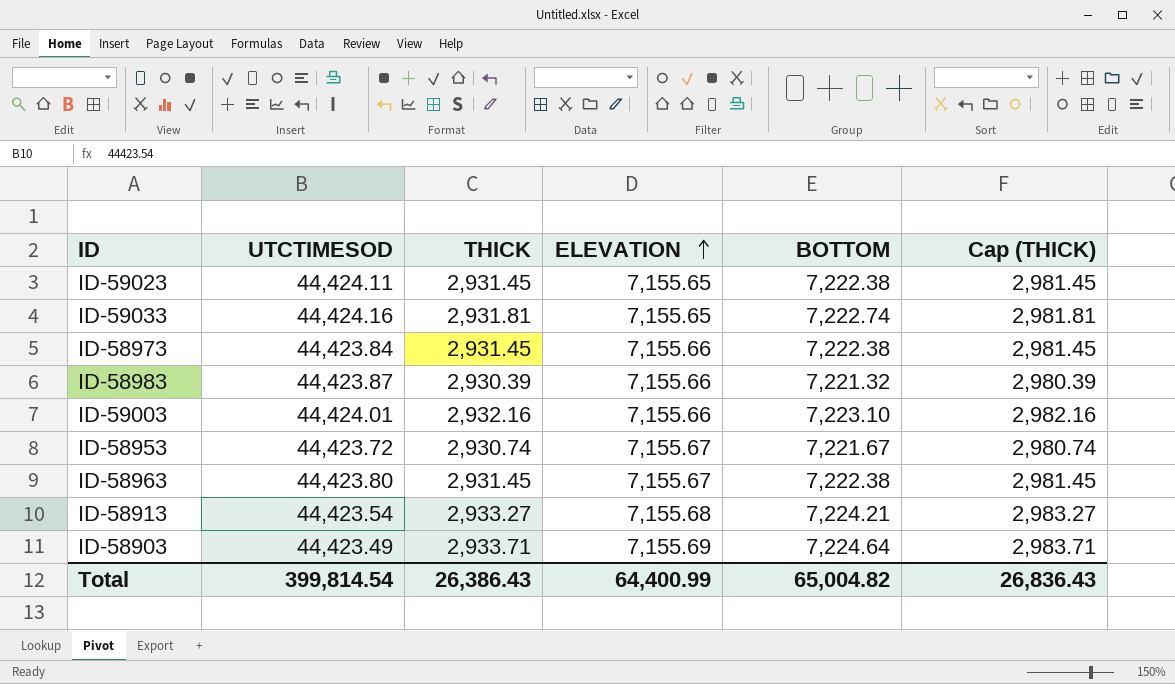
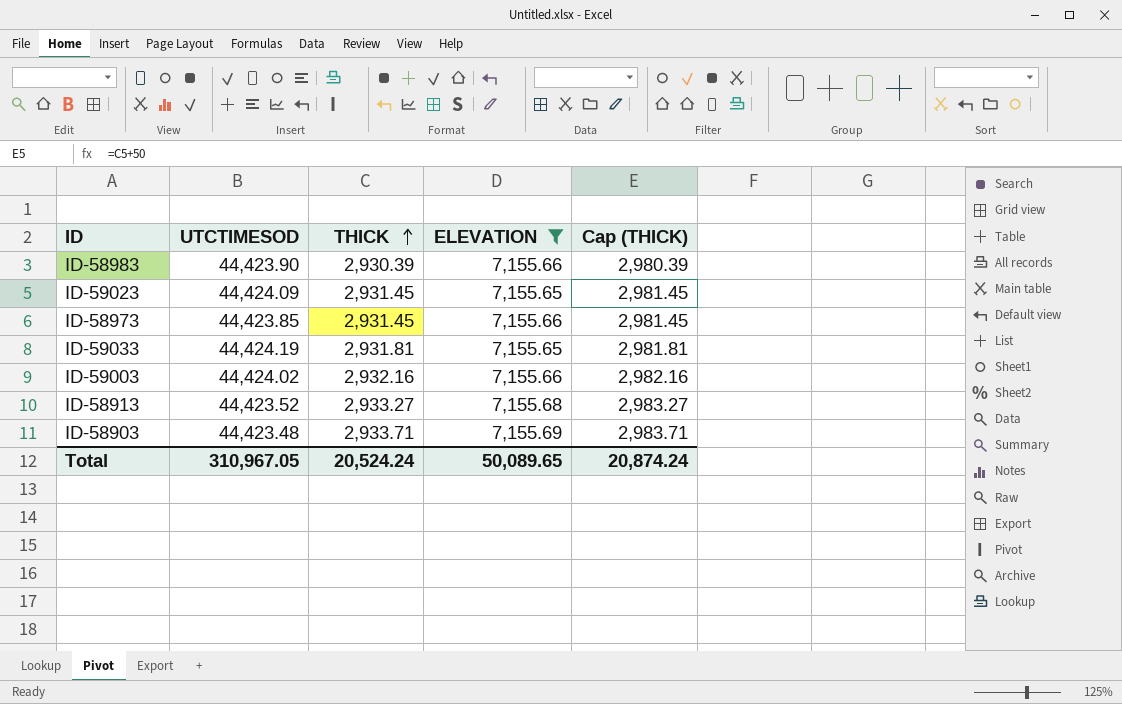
filter: none -> ELEVATION != 7,155.67
row order: ELEVATION ascending -> THICK ascending
column BOTTOM | position: 5 -> none
ID-58983 | UTCTIMESOD: 44,423.87 -> 44,423.90
ID-59023 | UTCTIMESOD: 44,424.11 -> 44,424.09
ID-58973 | UTCTIMESOD: 44,423.84 -> 44,423.85
ID-59033 | UTCTIMESOD: 44,424.16 -> 44,424.19
ID-59003 | UTCTIMESOD: 44,424.01 -> 44,424.02
ID-58913 | UTCTIMESOD: 44,423.54 -> 44,423.52
ID-58903 | UTCTIMESOD: 44,423.49 -> 44,423.48
Total | UTCTIMESOD: 399,814.54 -> 310,967.05
Total | THICK: 26,386.43 -> 20,524.24
Total | ELEVATION: 64,400.99 -> 50,089.65
Total | Cap (THICK): 26,836.43 -> 20,874.24

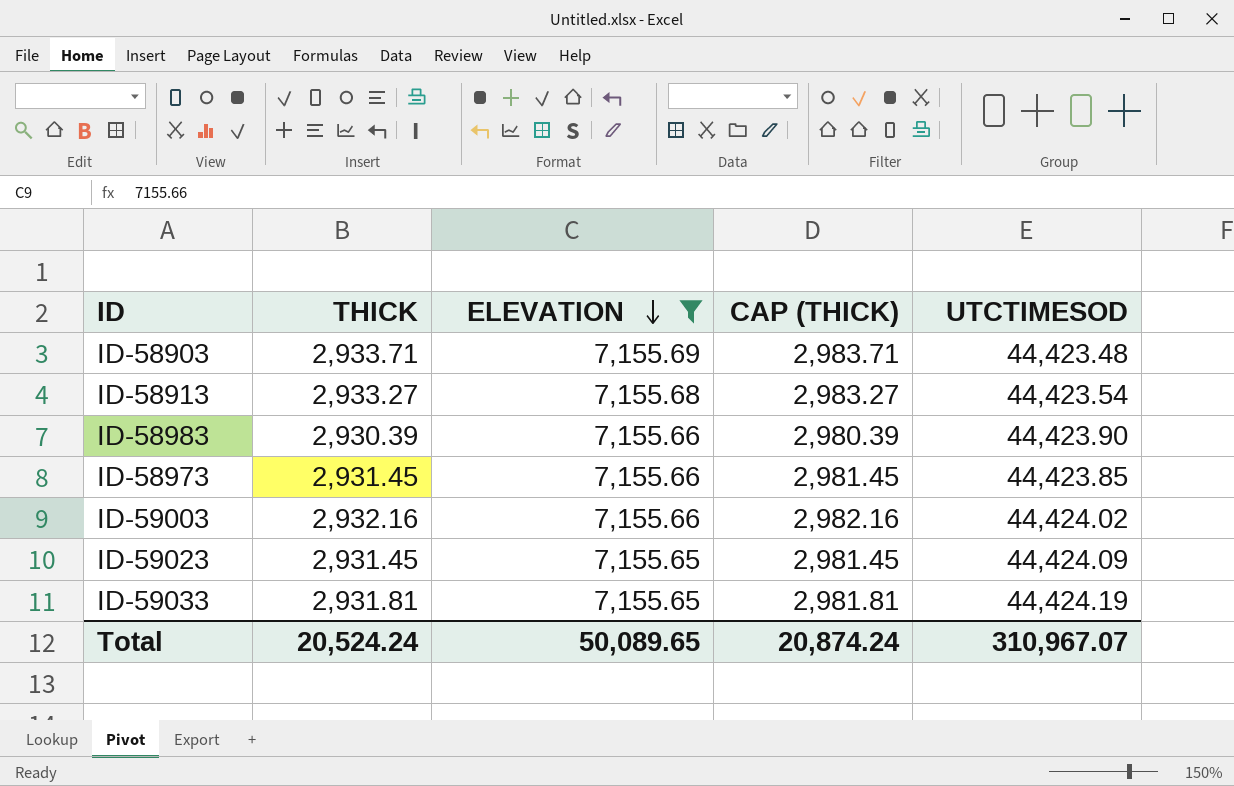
row order: THICK ascending -> ELEVATION descending
column name: Cap (THICK) -> CAP (THICK)
column UTCTIMESOD | position: 2 -> 5
ID-58913 | UTCTIMESOD: 44,423.52 -> 44,423.54
Total | UTCTIMESOD: 310,967.05 -> 310,967.07

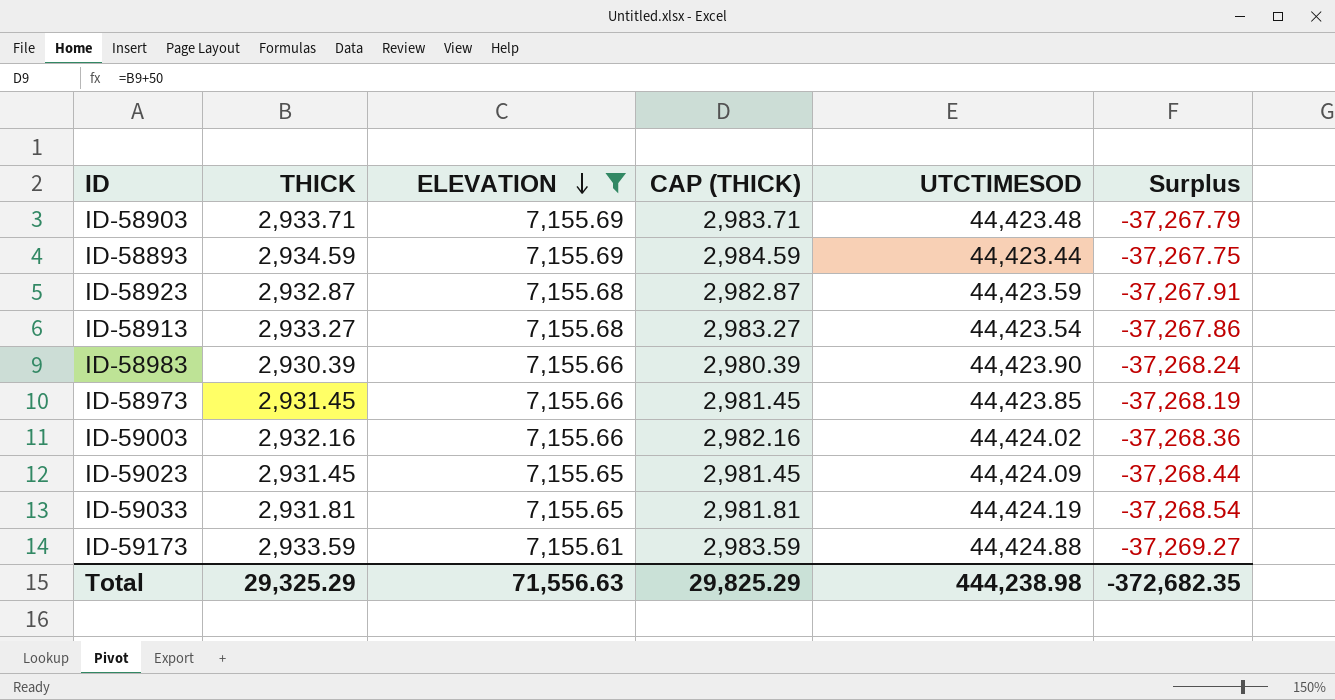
column Surplus | formula: none -> [ELEVATION] - [UTCTIMESOD]
row ID-58893: none -> 2,934.59 | 7,155.69 | 2,984.59 | 44,423.44 | -37,267.75
row ID-58923: none -> 2,932.87 | 7,155.68 | 2,982.87 | 44,423.59 | -37,267.91
row ID-59173: none -> 2,933.59 | 7,155.61 | 2,983.59 | 44,424.88 | -37,269.27
Total | THICK: 20,524.24 -> 29,325.29
Total | ELEVATION: 50,089.65 -> 71,556.63
Total | CAP (THICK): 20,874.24 -> 29,825.29
Total | UTCTIMESOD: 310,967.07 -> 444,238.98

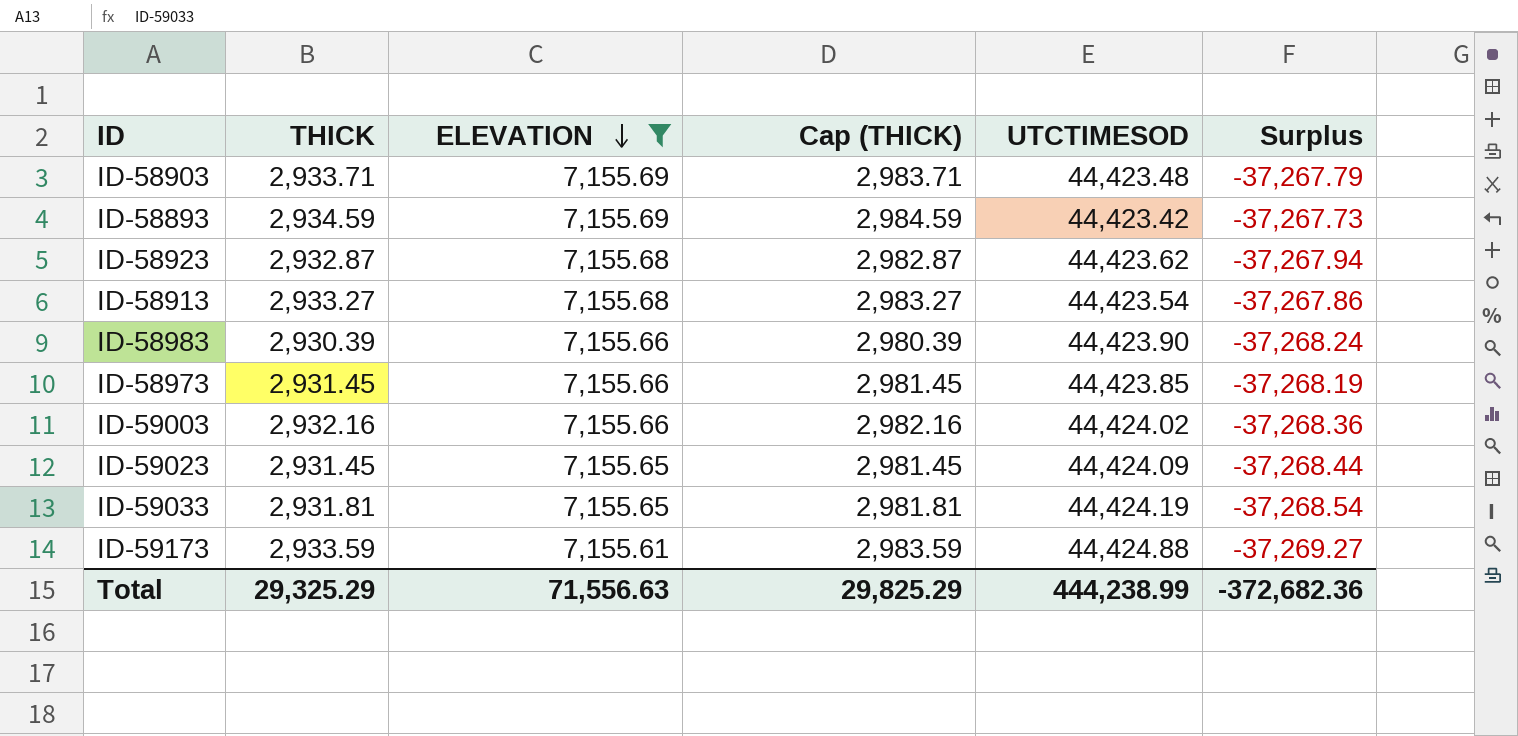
column name: CAP (THICK) -> Cap (THICK)
ID-58893 | UTCTIMESOD: 44,423.44 -> 44,423.42
ID-58893 | Surplus: -37,267.75 -> -37,267.73
ID-58923 | UTCTIMESOD: 44,423.59 -> 44,423.62
ID-58923 | Surplus: -37,267.91 -> -37,267.94
Total | UTCTIMESOD: 444,238.98 -> 444,238.99
Total | Surplus: -372,682.35 -> -372,682.36

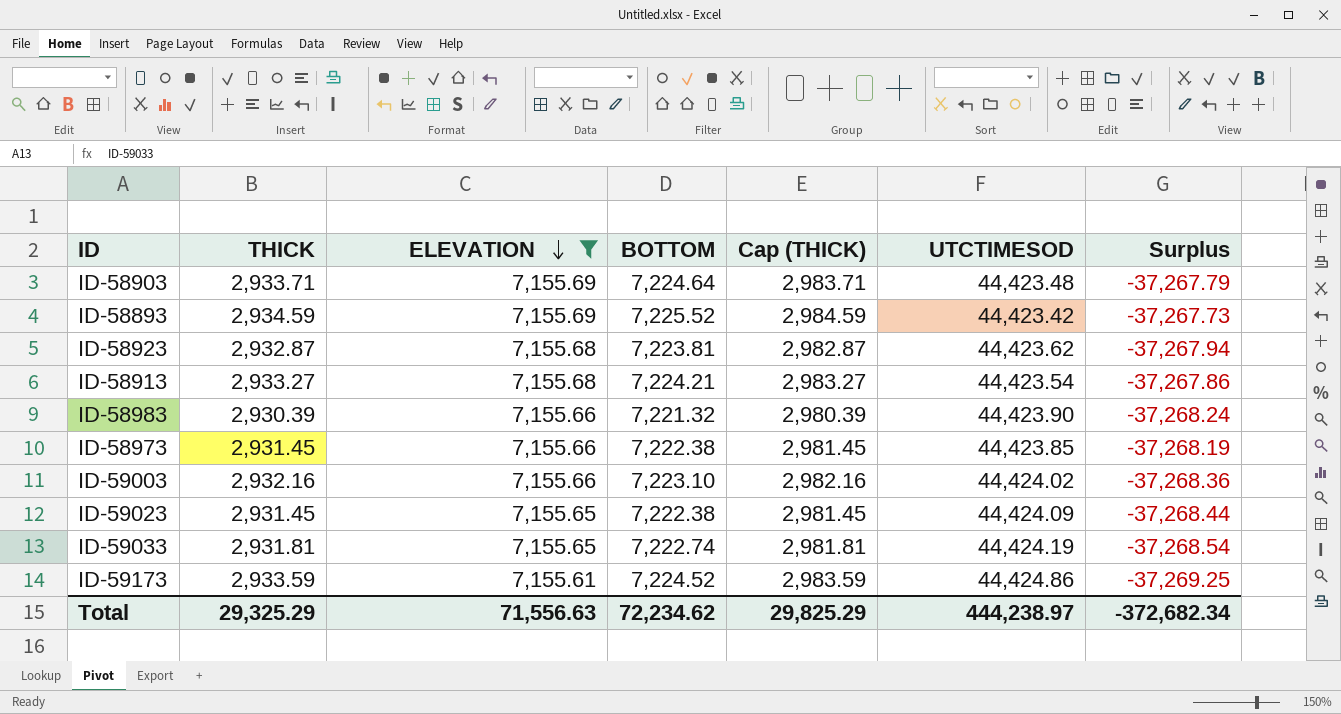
column BOTTOM | position: none -> 4
ID-59173 | UTCTIMESOD: 44,424.88 -> 44,424.86
ID-59173 | Surplus: -37,269.27 -> -37,269.25
Total | UTCTIMESOD: 444,238.99 -> 444,238.97
Total | Surplus: -372,682.36 -> -372,682.34

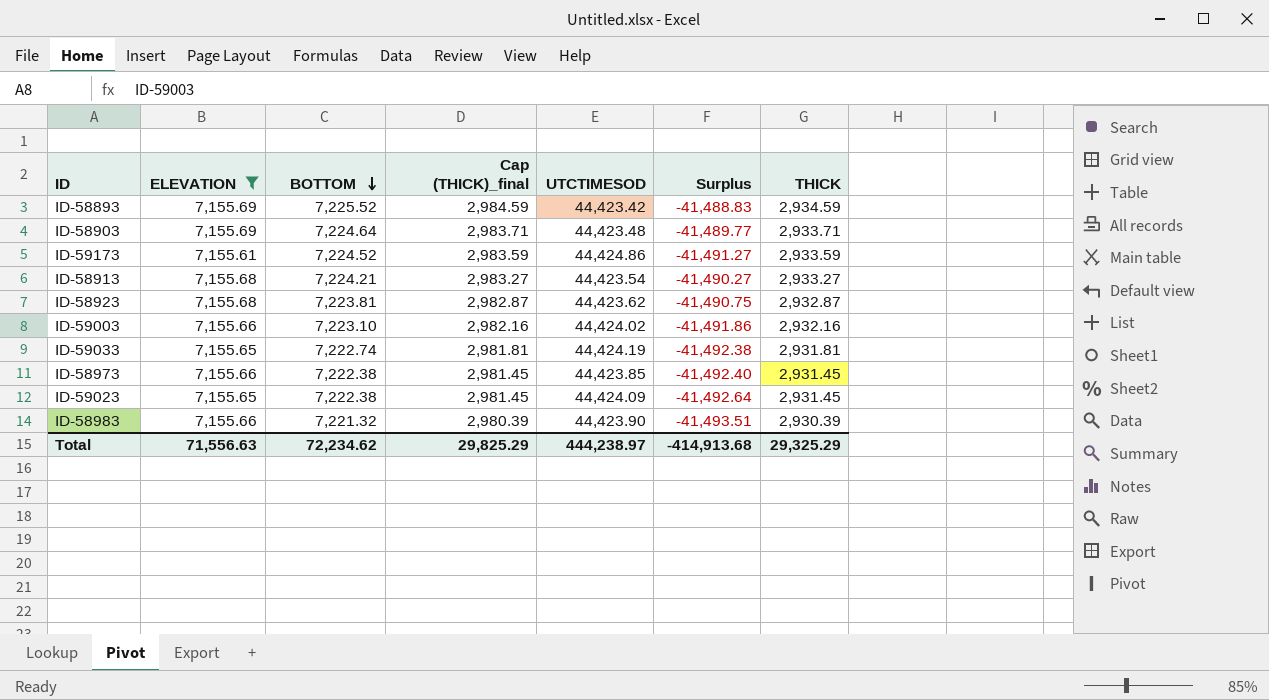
row order: ELEVATION descending -> BOTTOM descending
column name: Cap (THICK) -> Cap (THICK)_final
column Surplus | formula: [ELEVATION] - [UTCTIMESOD] -> [THICK] - [UTCTIMESOD]
column THICK | position: 2 -> 7
Total | Surplus: -372,682.34 -> -414,913.68

